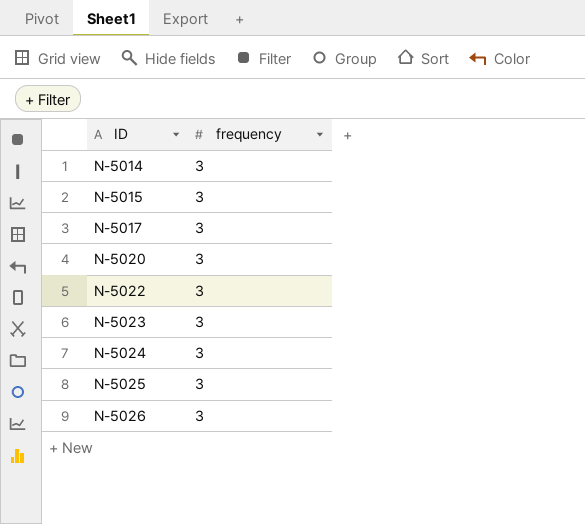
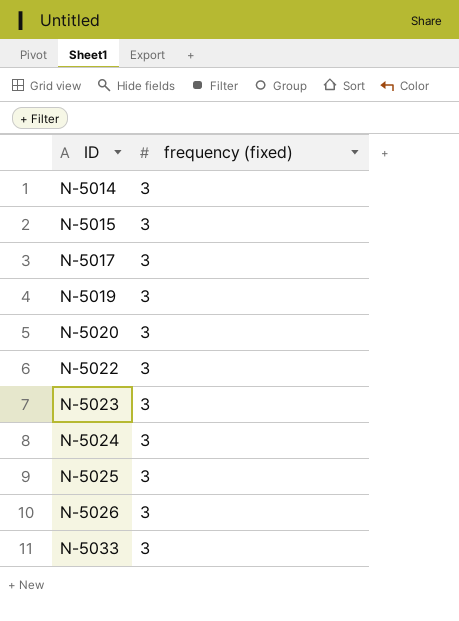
column name: frequency -> frequency (fixed)
row N-5019: none -> 3
row N-5033: none -> 3

